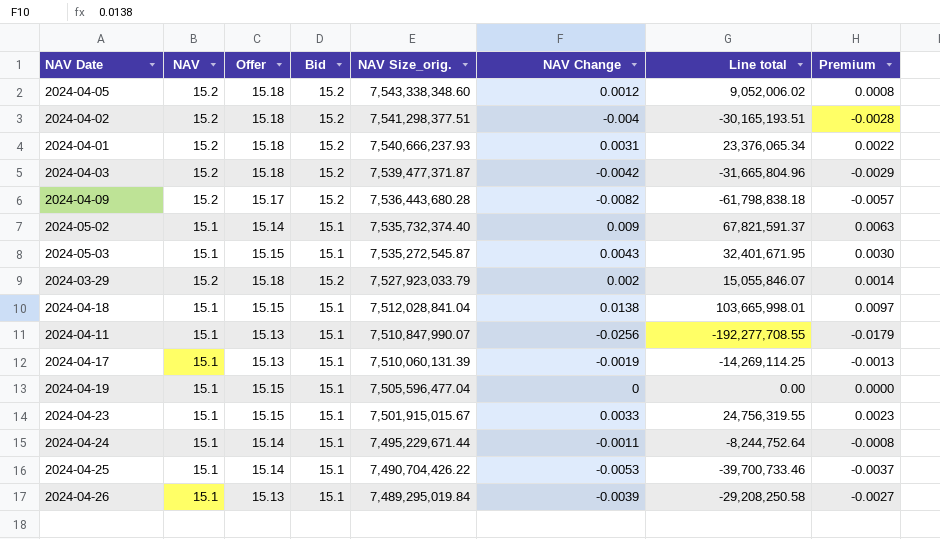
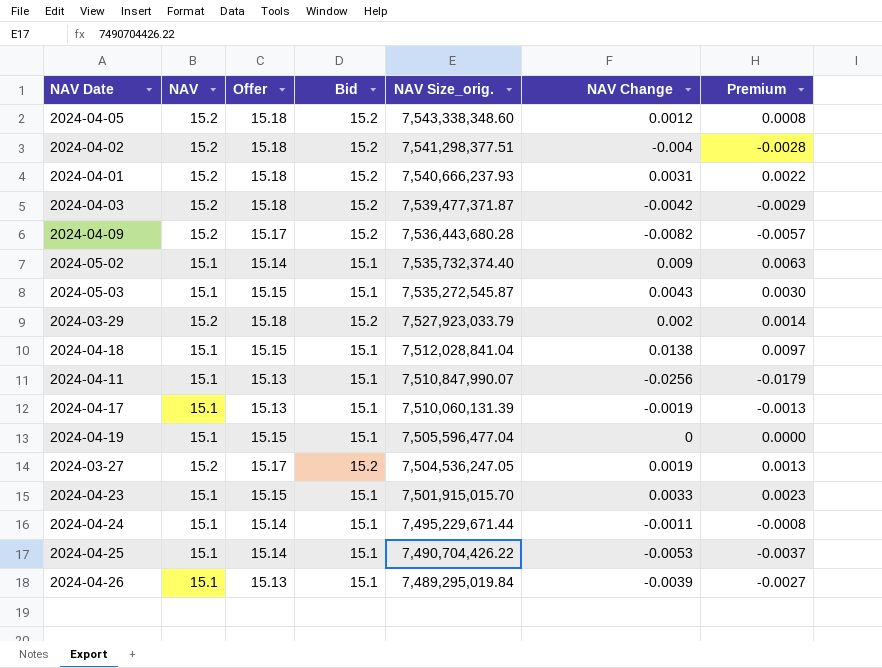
column Line total | formula: [NAV Size_orig.] * [NAV Change] -> none
row 2024-03-27: none -> 15.2 | 15.17 | 15.2 | 7,504,536,247.05 | 0.0019 | 0.0013
2024-04-23 | NAV Size_orig.: 7,501,915,015.67 -> 7,501,915,015.70

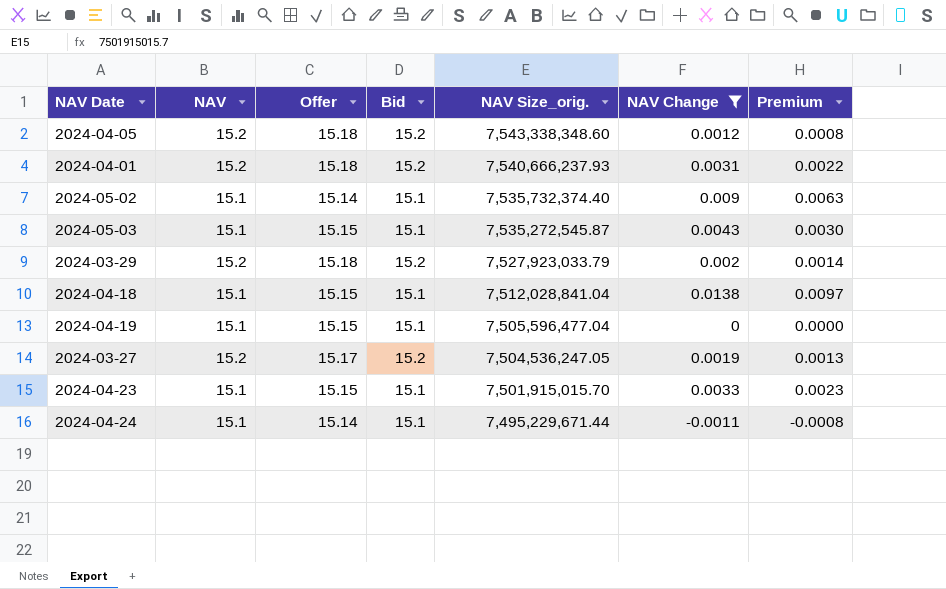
filter: none -> NAV Change >= -0.0011

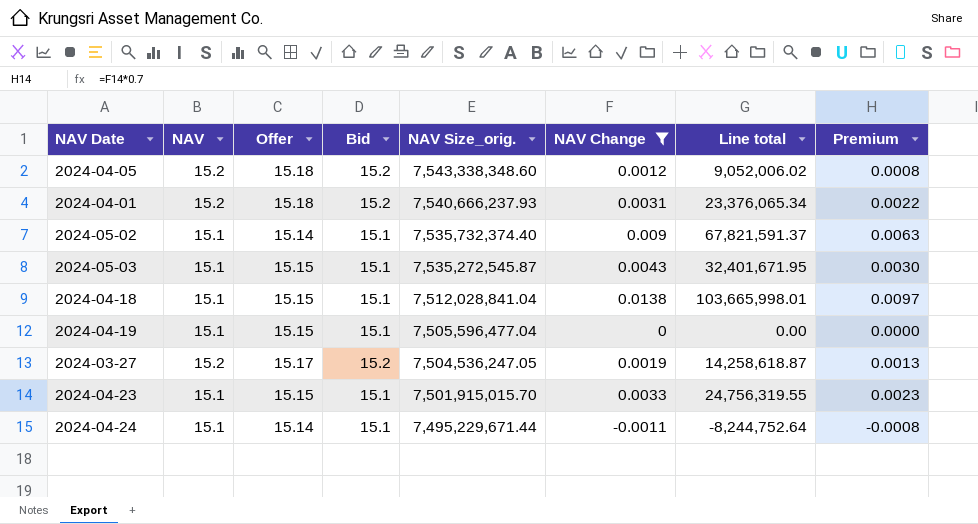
column Line total | formula: none -> [NAV Size_orig.] * [NAV Change]
row 2024-03-29: 15.2 | 15.18 | 15.2 | 7,527,923,033.79 | 0.002 | 0.0014 -> none

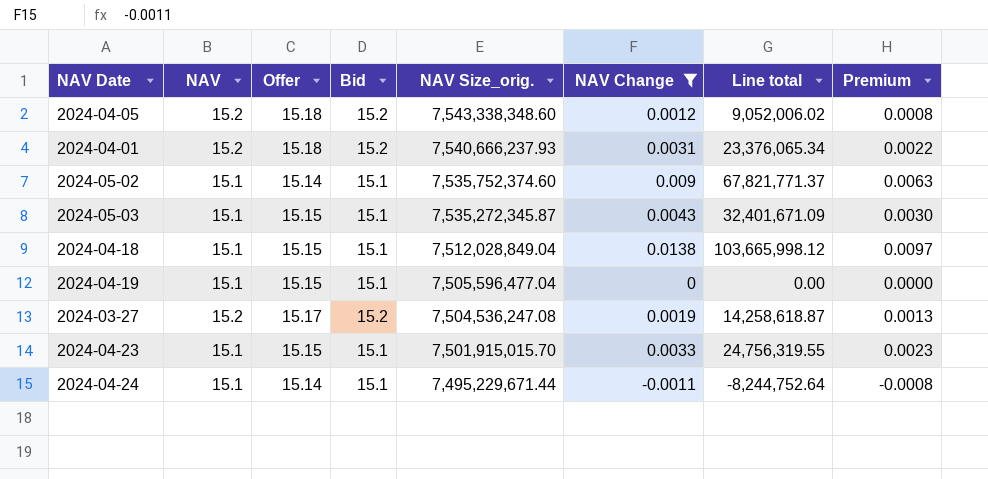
2024-05-02 | NAV Size_orig.: 7,535,732,374.40 -> 7,535,752,374.60
2024-05-02 | Line total: 67,821,591.37 -> 67,821,771.37
2024-05-03 | NAV Size_orig.: 7,535,272,545.87 -> 7,535,272,345.87
2024-05-03 | Line total: 32,401,671.95 -> 32,401,671.09
2024-04-18 | NAV Size_orig.: 7,512,028,841.04 -> 7,512,028,849.04
2024-04-18 | Line total: 103,665,998.01 -> 103,665,998.12
2024-03-27 | NAV Size_orig.: 7,504,536,247.05 -> 7,504,536,247.08

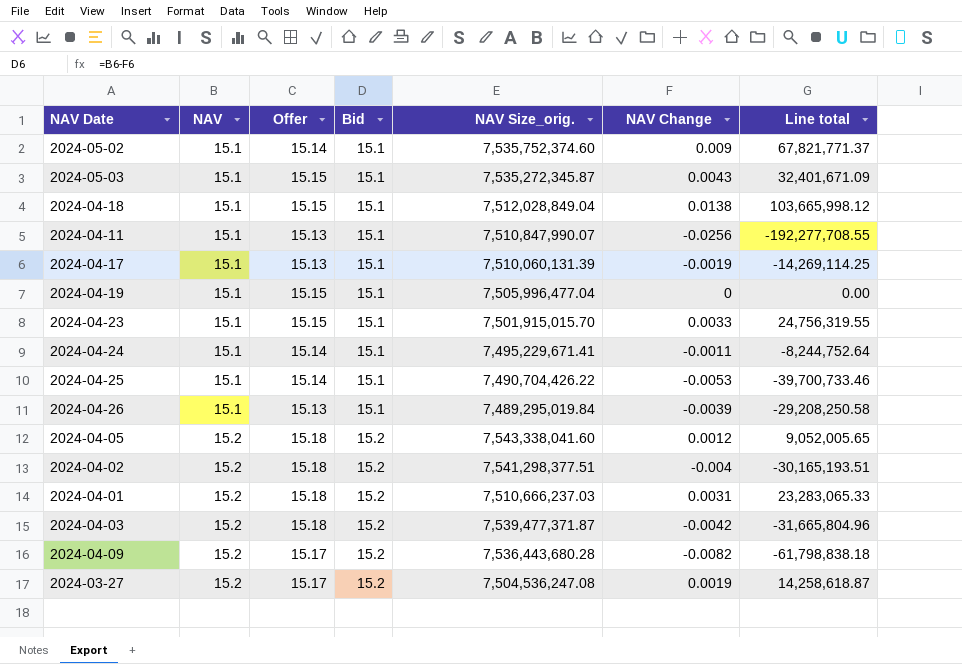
filter: NAV Change >= -0.0011 -> none
row order: NAV Size_orig. descending -> NAV ascending
column Premium | formula: [NAV Change] * 0.7 -> none
2024-04-19 | NAV Size_orig.: 7,505,596,477.04 -> 7,505,996,477.04
2024-04-24 | NAV Size_orig.: 7,495,229,671.44 -> 7,495,229,671.41
2024-04-05 | NAV Size_orig.: 7,543,338,348.60 -> 7,543,338,041.60
2024-04-05 | Line total: 9,052,006.02 -> 9,052,005.65
2024-04-01 | NAV Size_orig.: 7,540,666,237.93 -> 7,510,666,237.03
2024-04-01 | Line total: 23,376,065.34 -> 23,283,065.33

